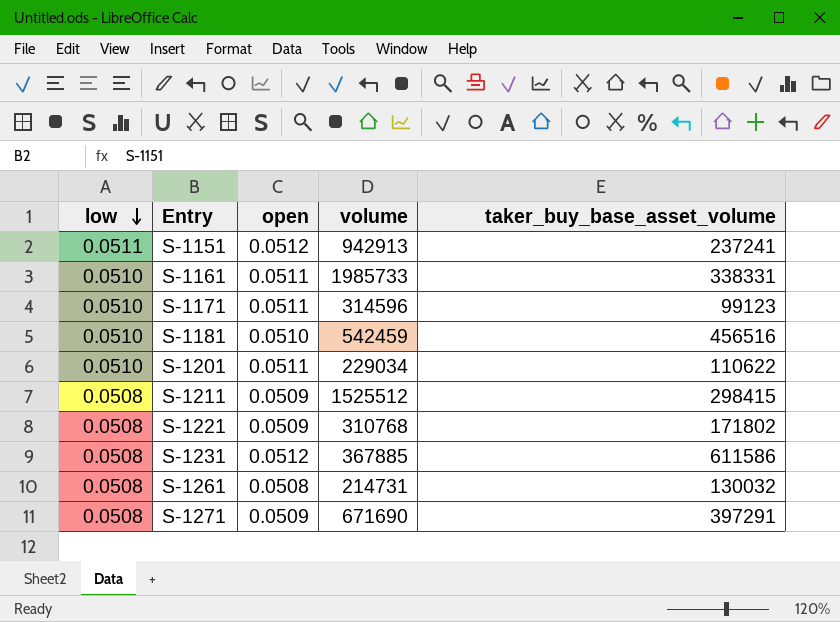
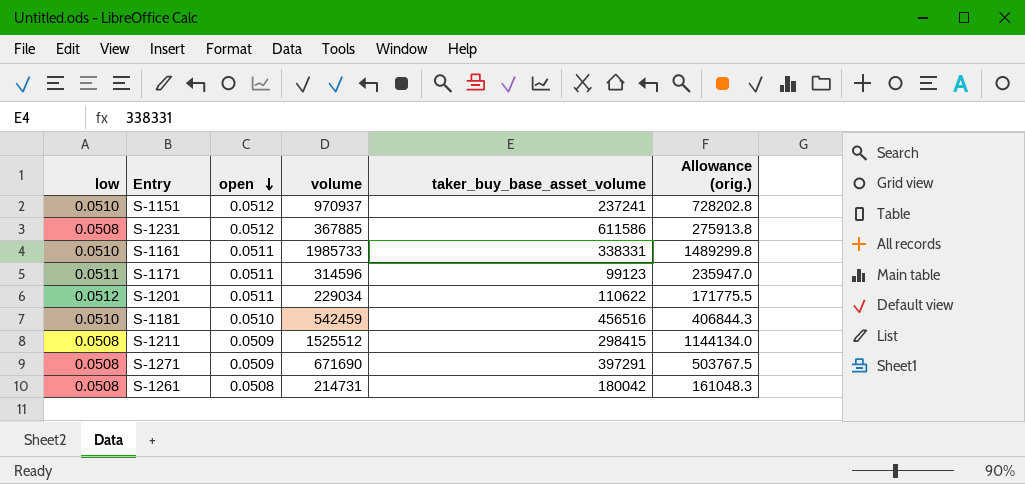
row order: low descending -> open descending
column Allowance (orig.) | formula: none -> [volume] * 0.75
row S-1221: 0.0508 | 0.0509 | 310768 | 171802 -> none
S-1151 | low: 0.0511 -> 0.0510
S-1151 | volume: 942913 -> 970937
S-1171 | low: 0.0510 -> 0.0511
S-1201 | low: 0.0510 -> 0.0512
S-1261 | taker_buy_base_asset_volume: 130032 -> 180042

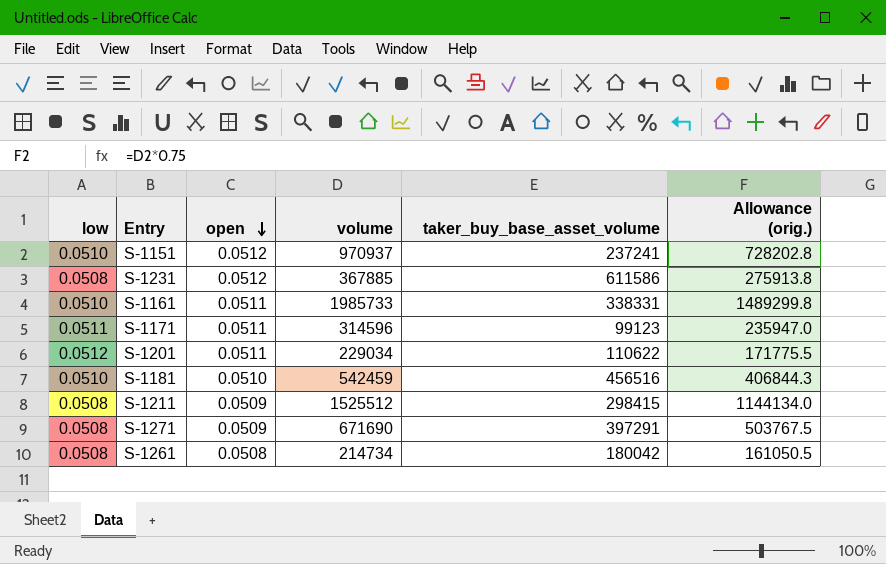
S-1261 | volume: 214731 -> 214734
S-1261 | Allowance (orig.): 161048.3 -> 161050.5

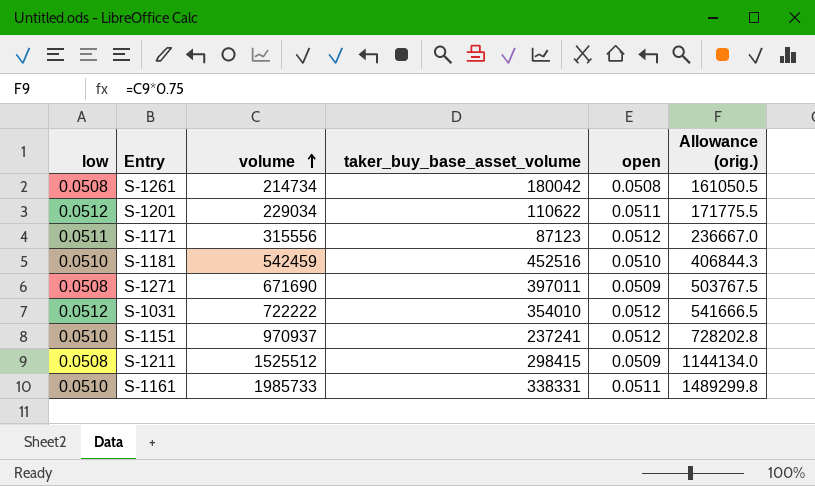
row order: open descending -> volume ascending
column open | position: 3 -> 5
row S-1231: 0.0508 | 0.0512 | 367885 | 611586 | 275913.8 -> none
S-1171 | volume: 314596 -> 315556
S-1171 | taker_buy_base_asset_volume: 99123 -> 87123
S-1171 | open: 0.0511 -> 0.0512
S-1171 | Allowance (orig.): 235947.0 -> 236667.0
S-1181 | taker_buy_base_asset_volume: 456516 -> 452516
S-1271 | taker_buy_base_asset_volume: 397291 -> 397011
row S-1031: none -> 0.0512 | 722222 | 354010 | 0.0512 | 541666.5

